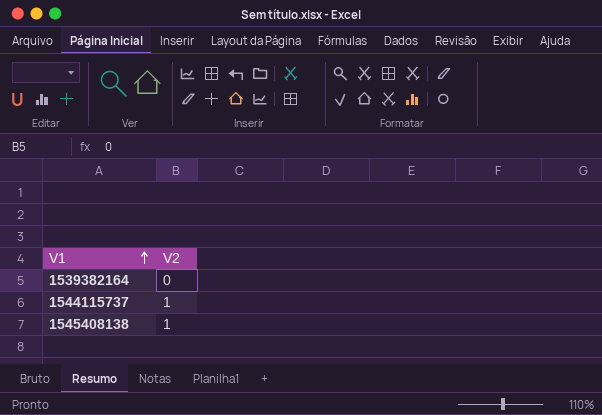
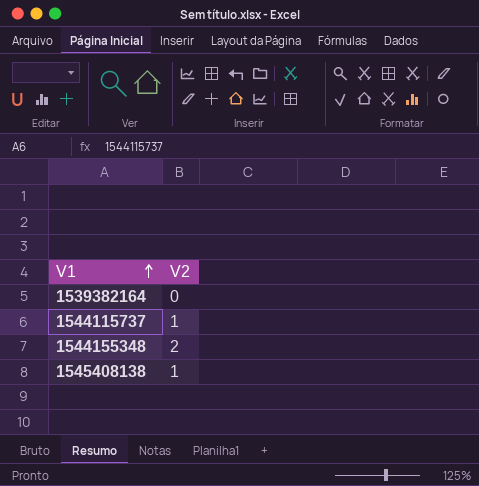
row 1544155348: none -> 2

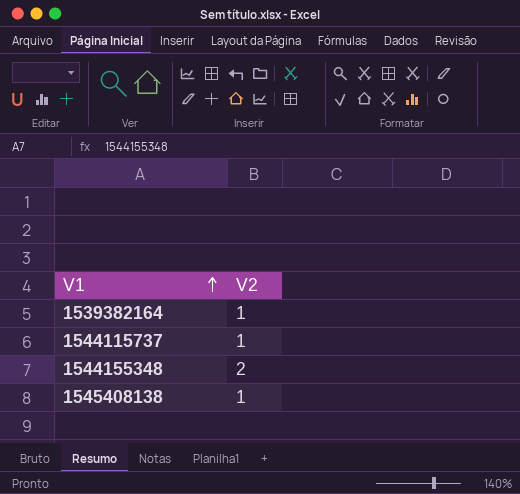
1539382164 | V2: 0 -> 1

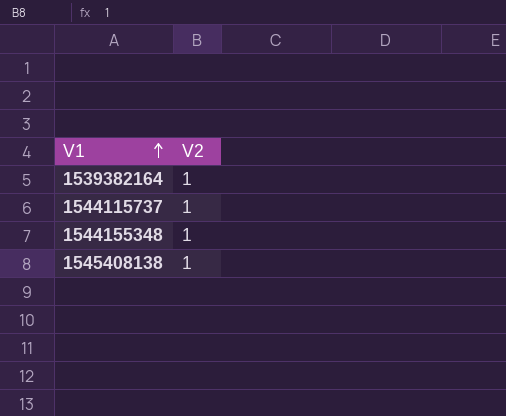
1544155348 | V2: 2 -> 1

